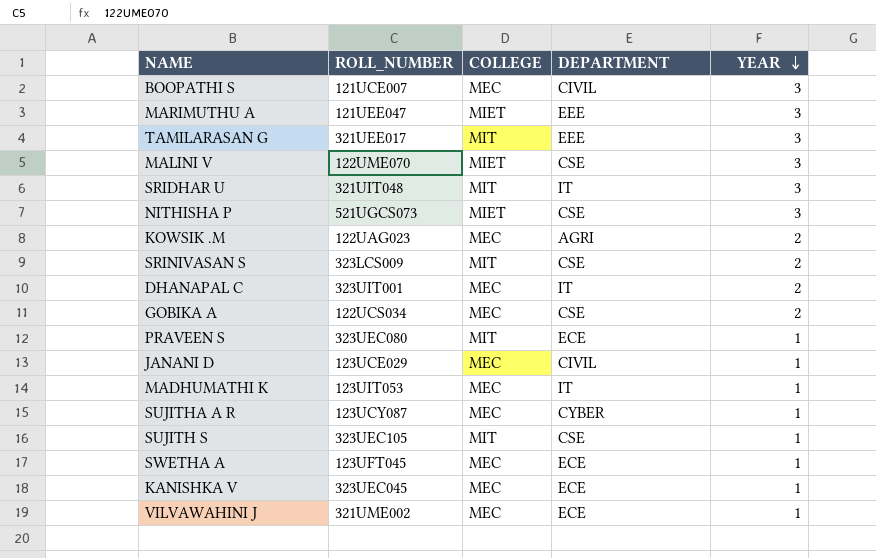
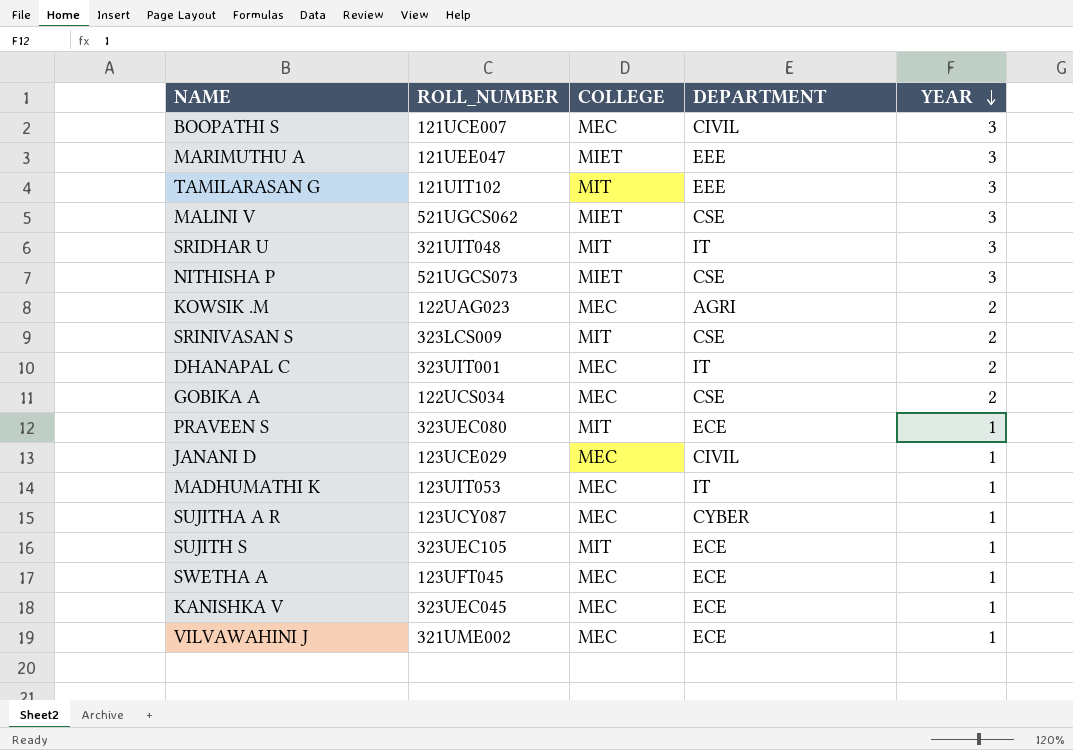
TAMILARASAN G | ROLL_NUMBER: 321UEE017 -> 121UIT102
MALINI V | ROLL_NUMBER: 122UME070 -> 521UGCS062
SUJITH S | DEPARTMENT: CSE -> ECE

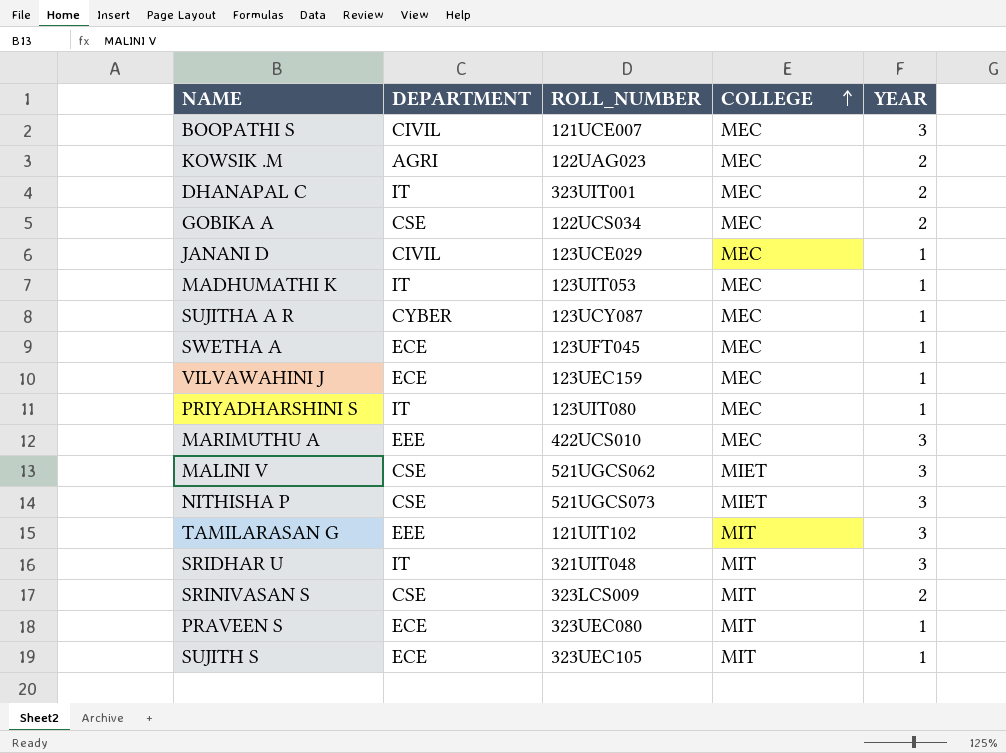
row order: YEAR descending -> COLLEGE ascending
column DEPARTMENT | position: 4 -> 2
row KANISHKA V: 323UEC045 | MEC | ECE | 1 -> none
VILVAWAHINI J | ROLL_NUMBER: 321UME002 -> 123UEC159
row PRIYADHARSHINI S: none -> IT | 123UIT080 | MEC | 1
MARIMUTHU A | ROLL_NUMBER: 121UEE047 -> 422UCS010
MARIMUTHU A | COLLEGE: MIET -> MEC

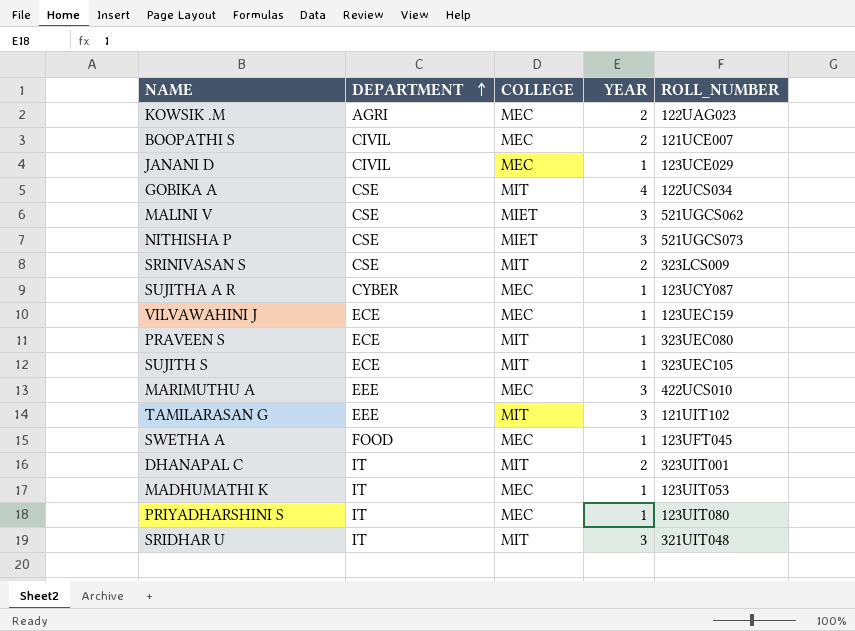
row order: COLLEGE ascending -> DEPARTMENT ascending
column ROLL_NUMBER | position: 3 -> 5
BOOPATHI S | YEAR: 3 -> 2
GOBIKA A | COLLEGE: MEC -> MIT
GOBIKA A | YEAR: 2 -> 4
SWETHA A | DEPARTMENT: ECE -> FOOD
DHANAPAL C | COLLEGE: MEC -> MIT

